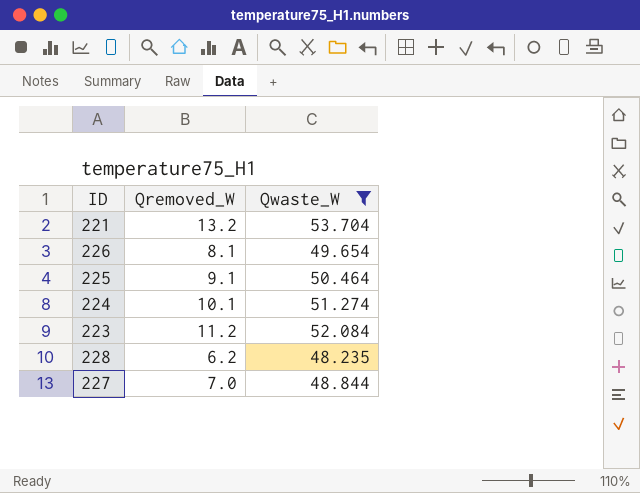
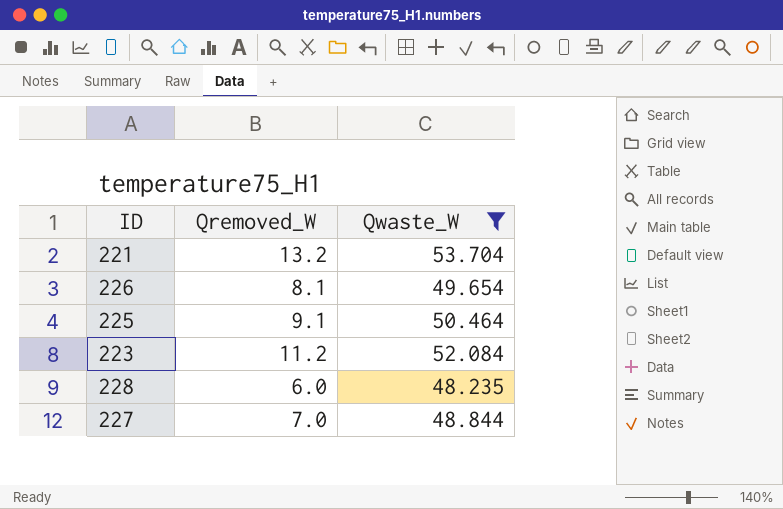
row 224: 10.1 | 51.274 -> none
228 | Qremoved_W: 6.2 -> 6.0

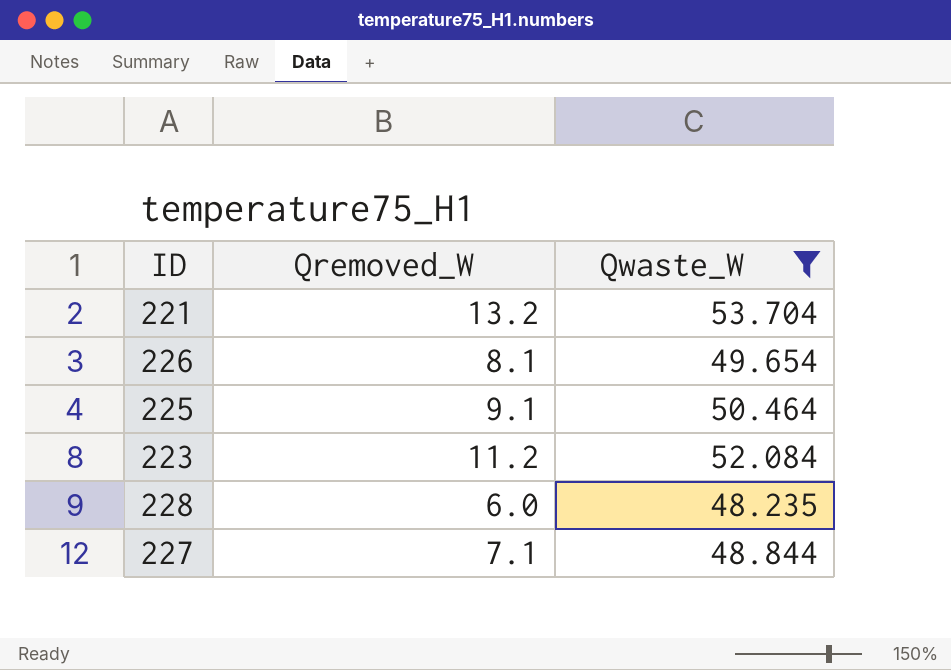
227 | Qremoved_W: 7.0 -> 7.1

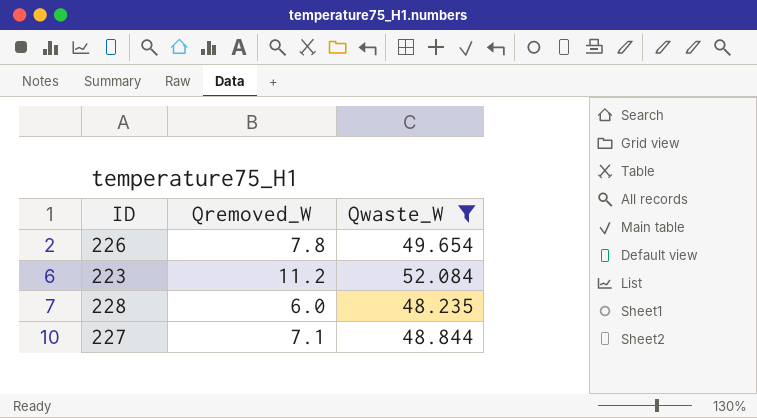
row 221: 13.2 | 53.704 -> none
row 225: 9.1 | 50.464 -> none
226 | Qremoved_W: 8.1 -> 7.8

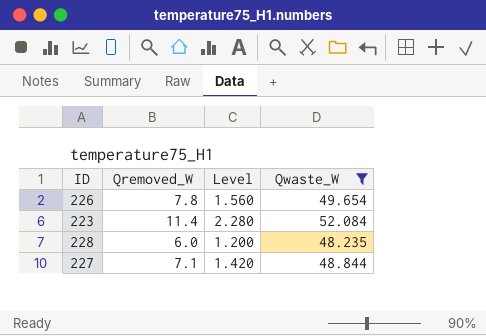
column Level | formula: none -> [Qremoved_W] * 0.2
223 | Qremoved_W: 11.2 -> 11.4

